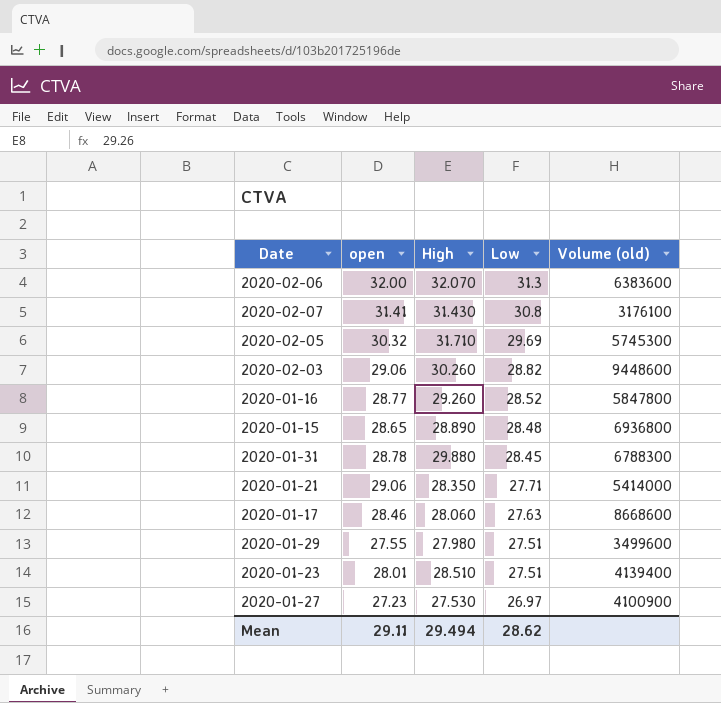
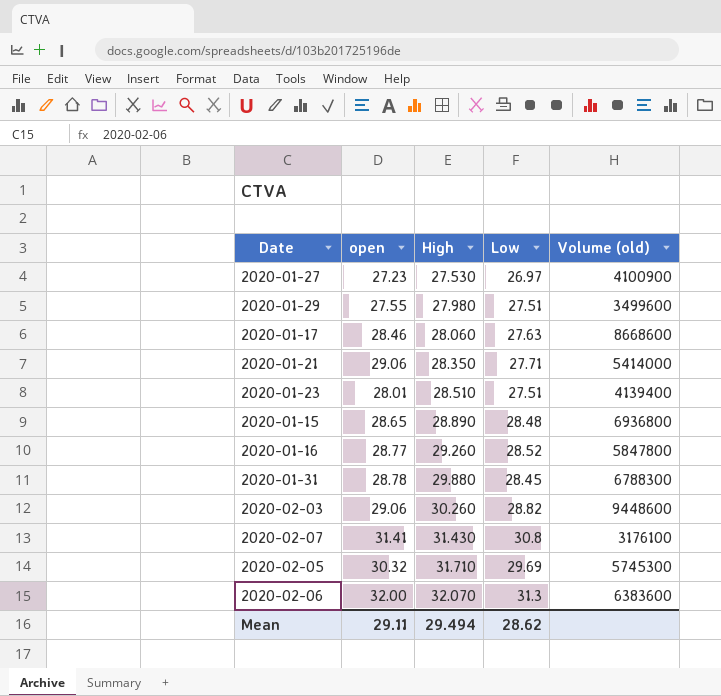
row order: Low descending -> High ascending

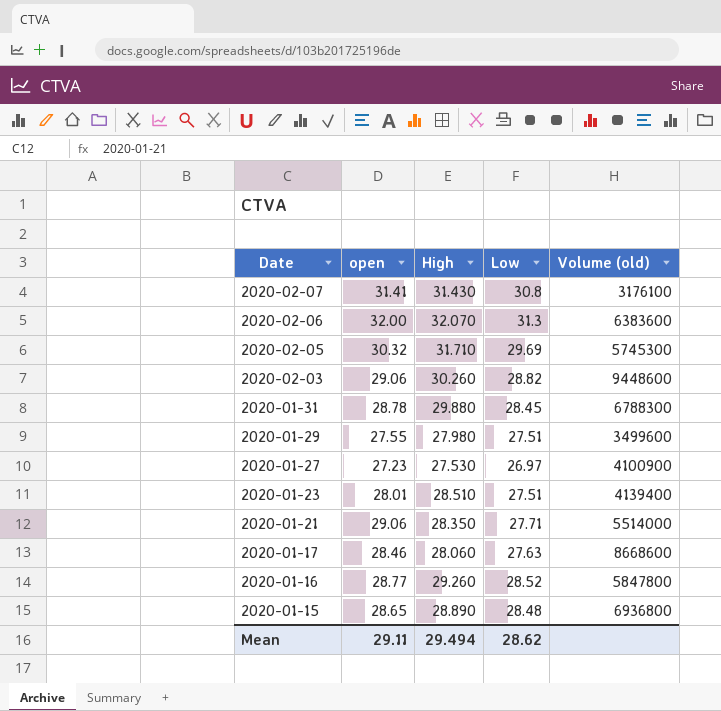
row order: High ascending -> Date descending
2020-01-21 | Volume (old): 5414000 -> 5514000

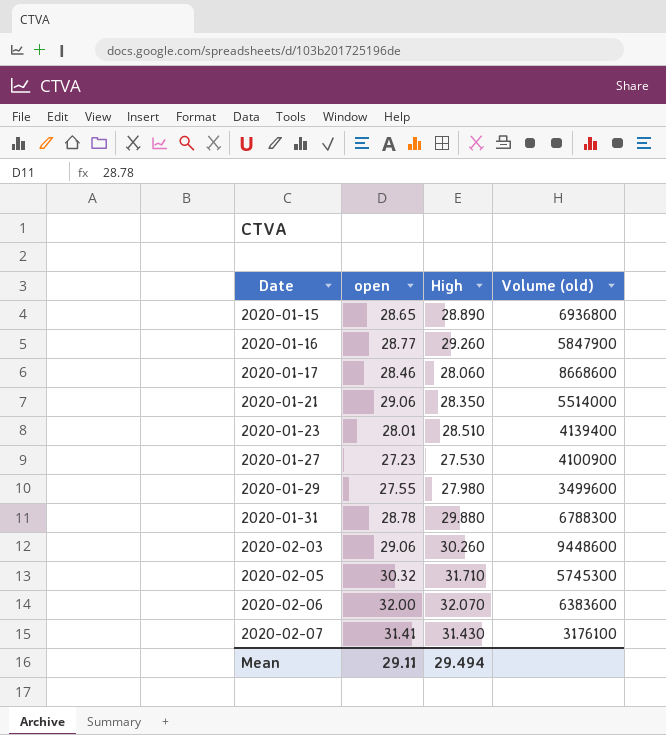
row order: Date descending -> Date ascending
column Low | position: 4 -> none
2020-01-16 | Volume (old): 5847800 -> 5847900

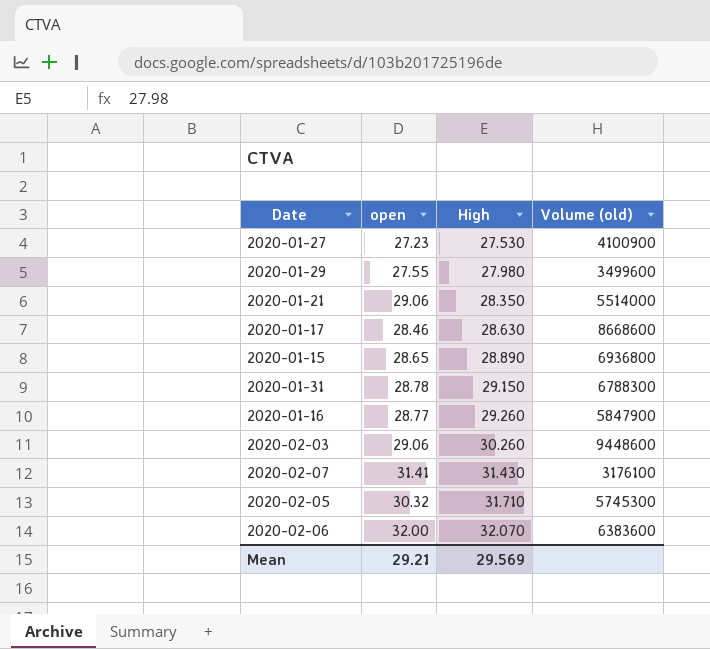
row order: Date ascending -> High ascending
row 2020-01-23: 28.01 | 28.510 | 4139400 -> none
2020-01-17 | High: 28.060 -> 28.630
2020-01-31 | High: 29.880 -> 29.150
Mean | open: 29.11 -> 29.21
Mean | High: 29.494 -> 29.569

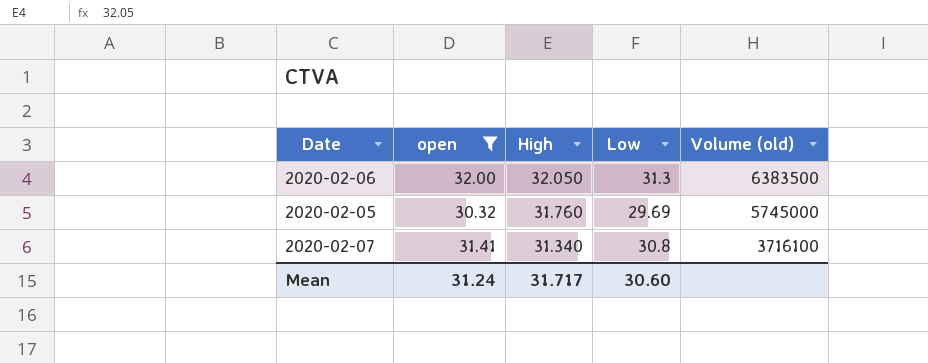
filter: none -> open >= 30.32
row order: High ascending -> High descending
column Low | position: none -> 4
2020-02-06 | High: 32.070 -> 32.050
2020-02-06 | Volume (old): 6383600 -> 6383500
2020-02-05 | High: 31.710 -> 31.760
2020-02-05 | Volume (old): 5745300 -> 5745000
2020-02-07 | High: 31.430 -> 31.340
2020-02-07 | Volume (old): 3176100 -> 3716100
Mean | open: 29.21 -> 31.24
Mean | High: 29.569 -> 31.717

